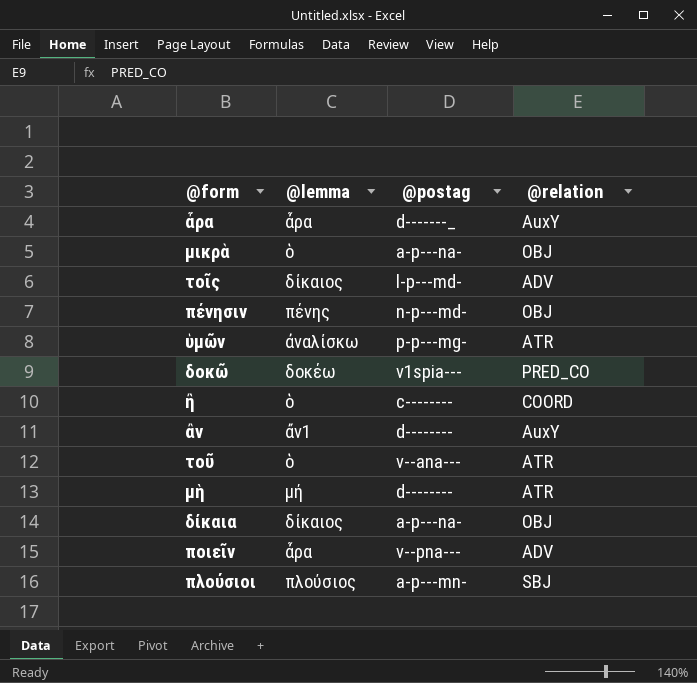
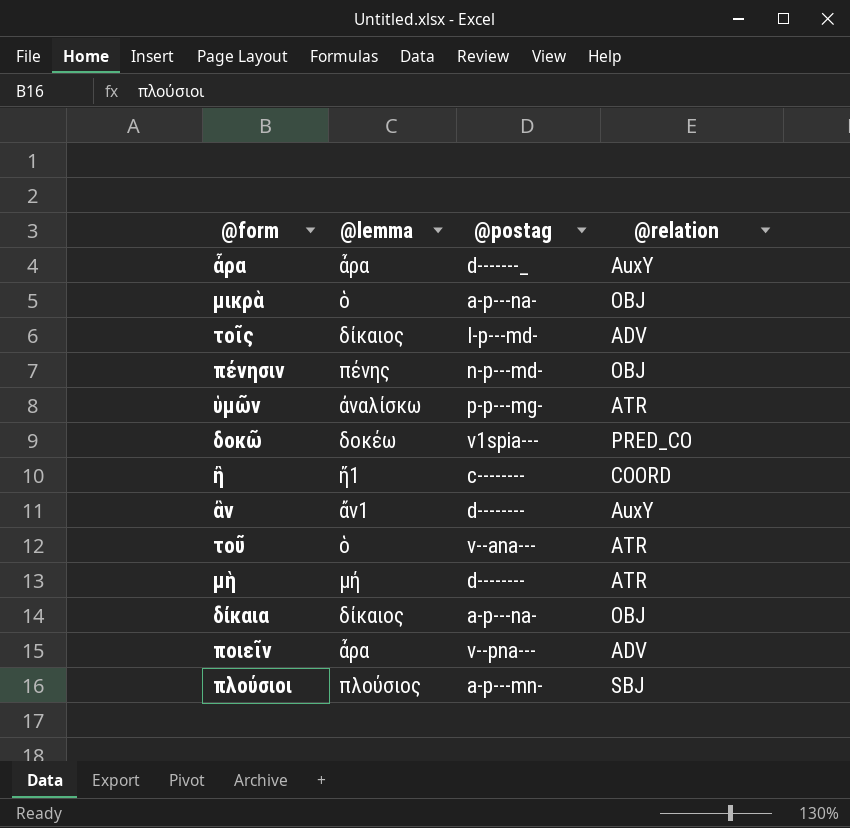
ἢ | @lemma: ὁ -> ἤ1

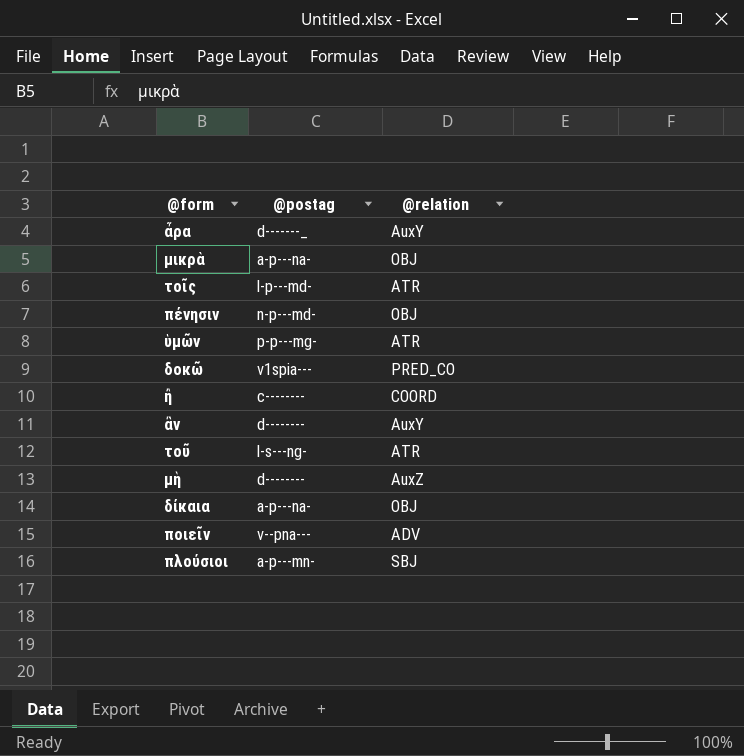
column @lemma | position: 2 -> none
τοῖς | @relation: ADV -> ATR
τοῦ | @postag: v--ana--- -> l-s---ng-
μὴ | @relation: ATR -> AuxZ

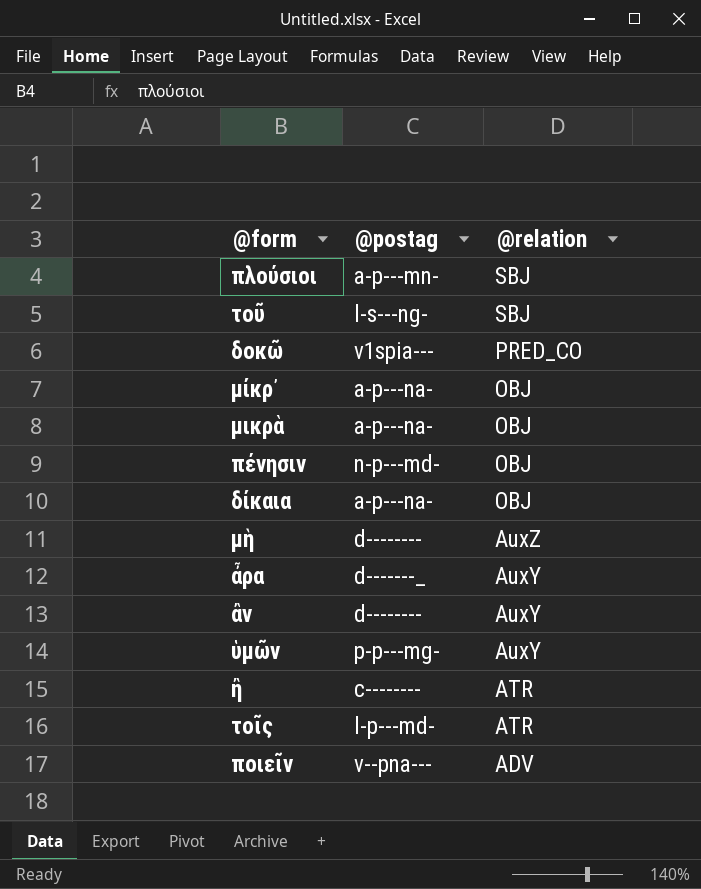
row order: none -> @relation descending
τοῦ | @relation: ATR -> SBJ
row μίκρ᾽: none -> a-p---na- | OBJ
ὑμῶν | @relation: ATR -> AuxY
ἢ | @relation: COORD -> ATR

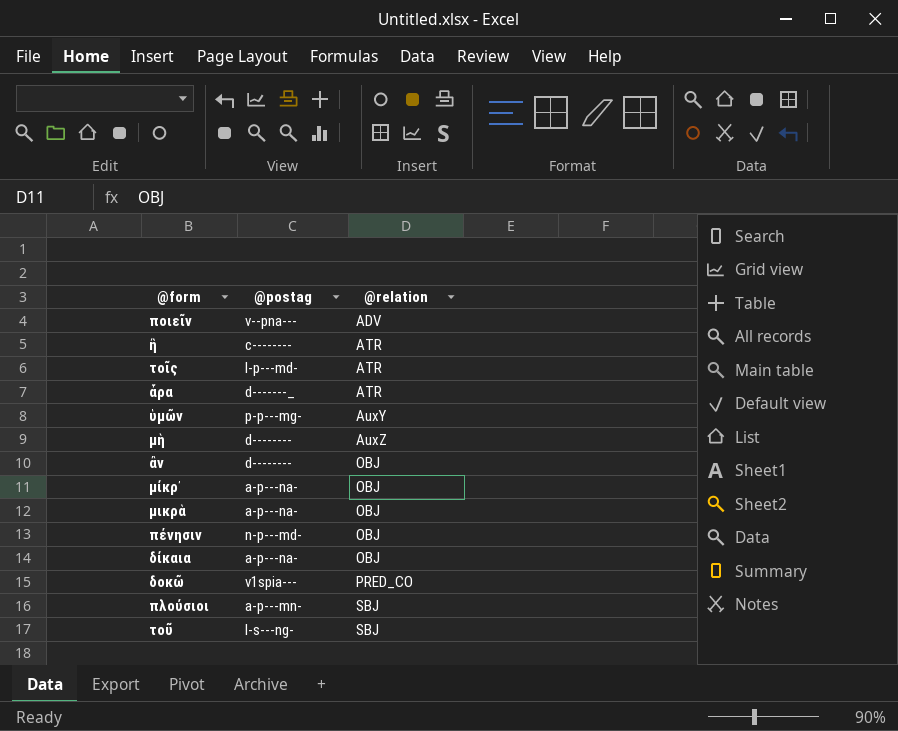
row order: @relation descending -> @relation ascending
ἆρα | @relation: AuxY -> ATR
ἂν | @relation: AuxY -> OBJ

